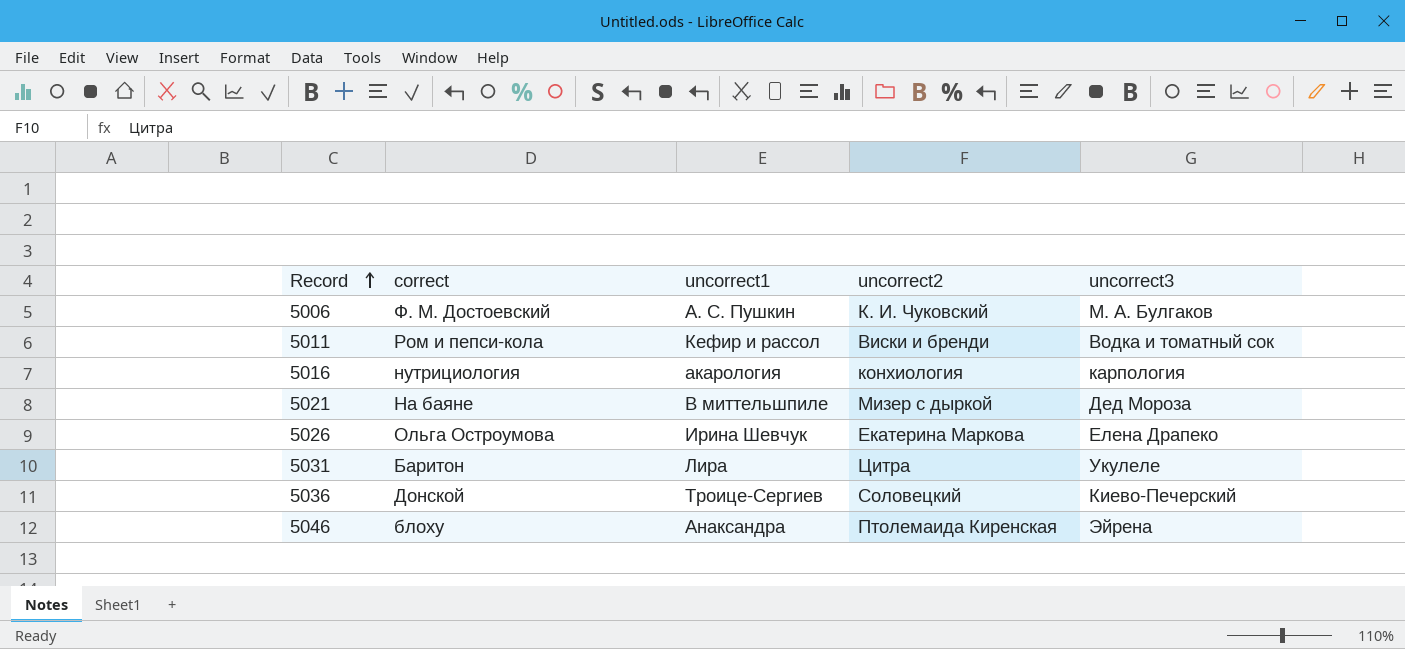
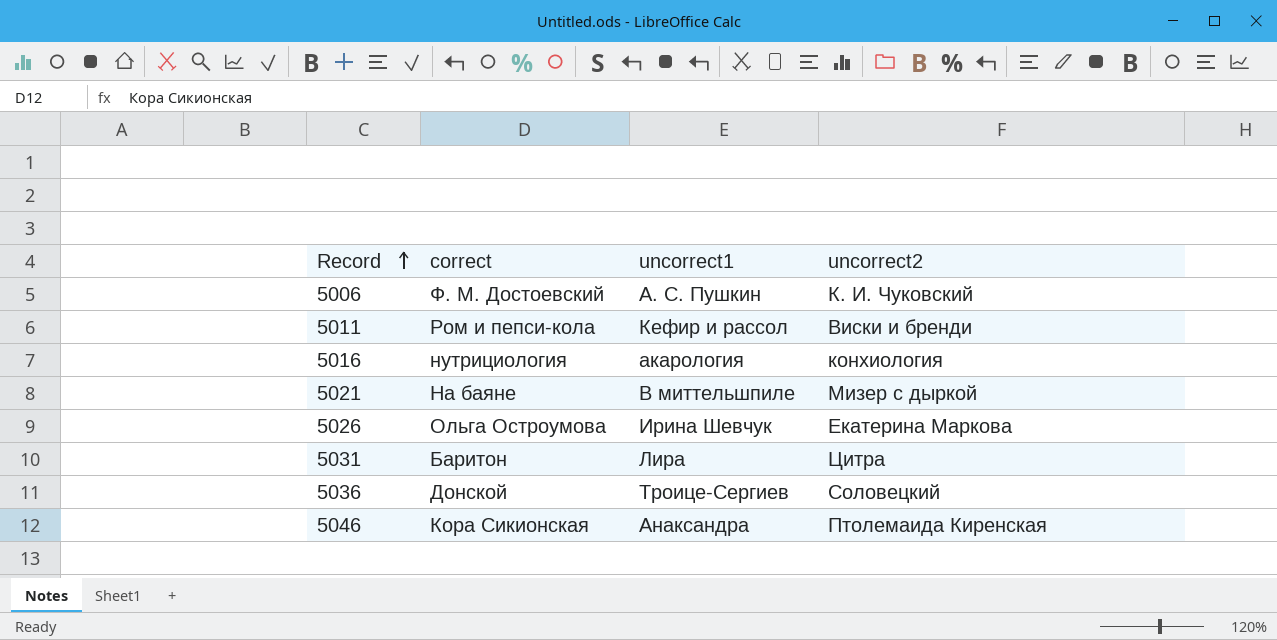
column uncorrect3 | position: 5 -> none
5046 | correct: блоху -> Кора Сикионская

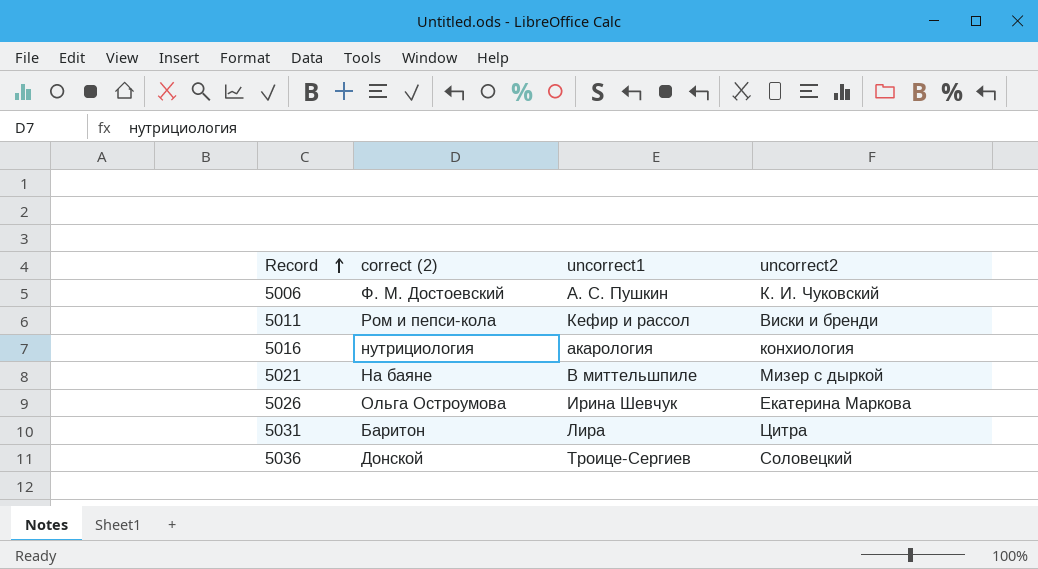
column name: correct -> correct (2)
row 5046: Кора Сикионская | Анаксандра | Птолемаида Киренская -> none

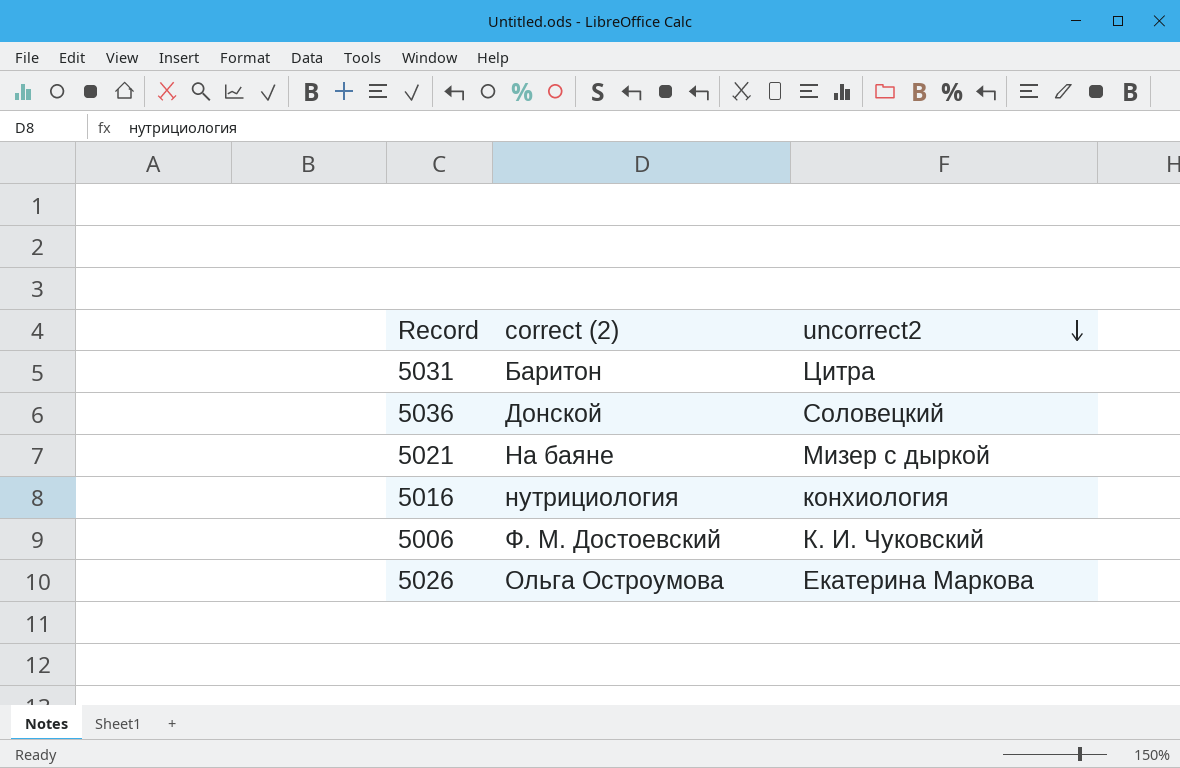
row order: Record ascending -> uncorrect2 descending
column uncorrect1 | position: 3 -> none
row 5011: Ром и пепси-кола | Кефир и рассол | Виски и бренди -> none

